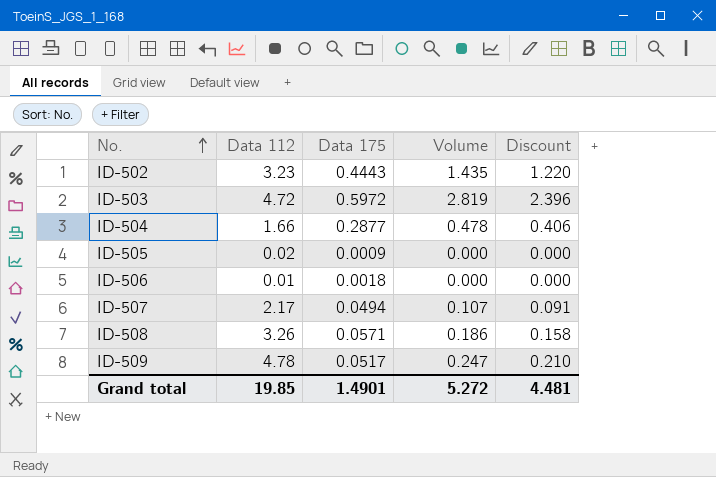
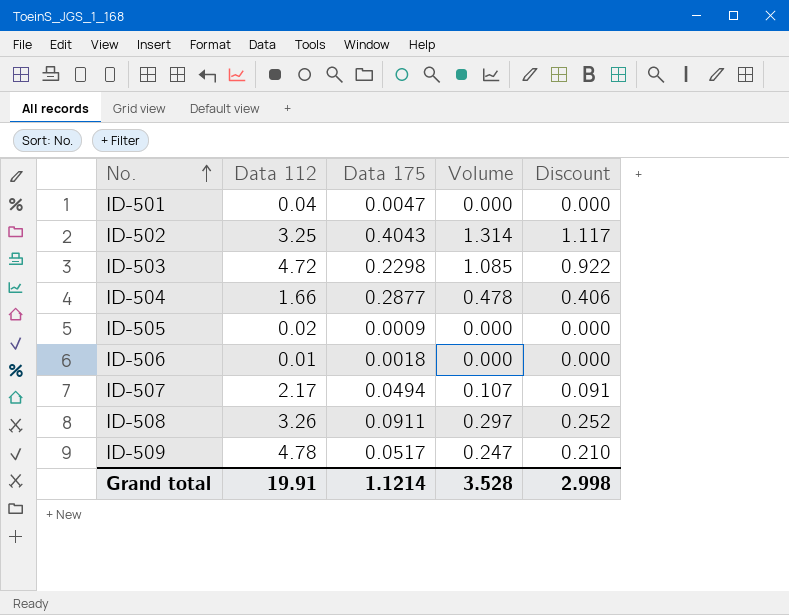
row ID-501: none -> 0.04 | 0.0047 | 0.000 | 0.000
ID-502 | Data 112: 3.23 -> 3.25
ID-502 | Data 175: 0.4443 -> 0.4043
ID-502 | Volume: 1.435 -> 1.314
ID-502 | Discount: 1.220 -> 1.117
ID-503 | Data 175: 0.5972 -> 0.2298
ID-503 | Volume: 2.819 -> 1.085
ID-503 | Discount: 2.396 -> 0.922
ID-508 | Data 175: 0.0571 -> 0.0911
ID-508 | Volume: 0.186 -> 0.297
ID-508 | Discount: 0.158 -> 0.252
Grand total | Data 112: 19.85 -> 19.91
Grand total | Data 175: 1.4901 -> 1.1214
Grand total | Volume: 5.272 -> 3.528
Grand total | Discount: 4.481 -> 2.998

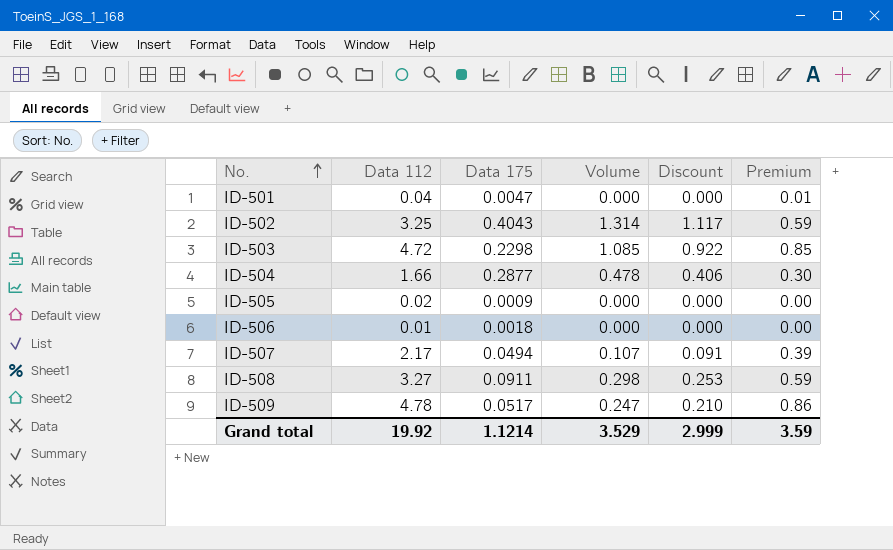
column Premium | formula: none -> [Data 112] * 0.18
ID-508 | Data 112: 3.26 -> 3.27
ID-508 | Volume: 0.297 -> 0.298
ID-508 | Discount: 0.252 -> 0.253
Grand total | Data 112: 19.91 -> 19.92
Grand total | Volume: 3.528 -> 3.529
Grand total | Discount: 2.998 -> 2.999

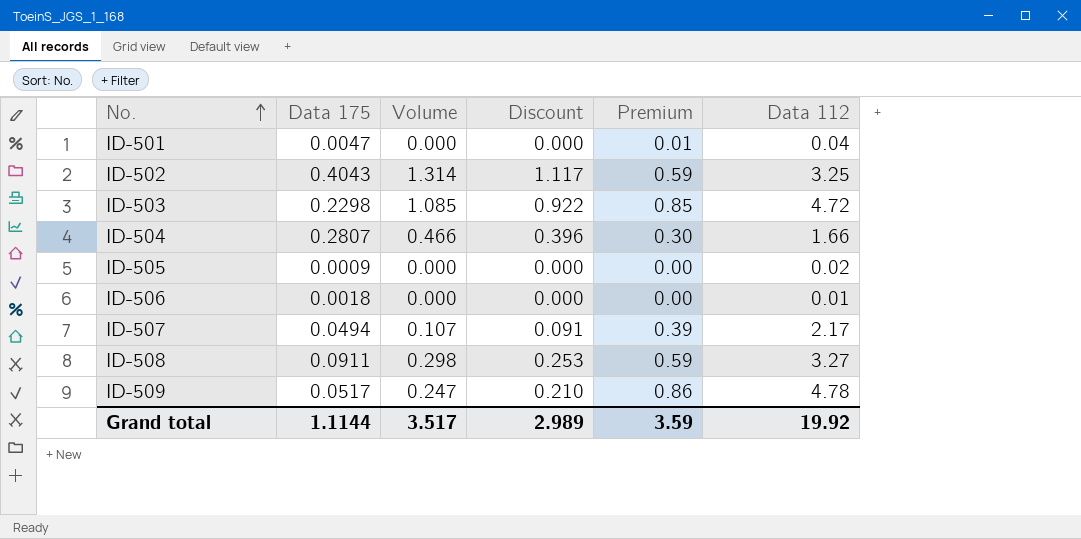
column Data 112 | position: 2 -> 6
ID-504 | Data 175: 0.2877 -> 0.2807
ID-504 | Volume: 0.478 -> 0.466
ID-504 | Discount: 0.406 -> 0.396
Grand total | Data 175: 1.1214 -> 1.1144
Grand total | Volume: 3.529 -> 3.517
Grand total | Discount: 2.999 -> 2.989

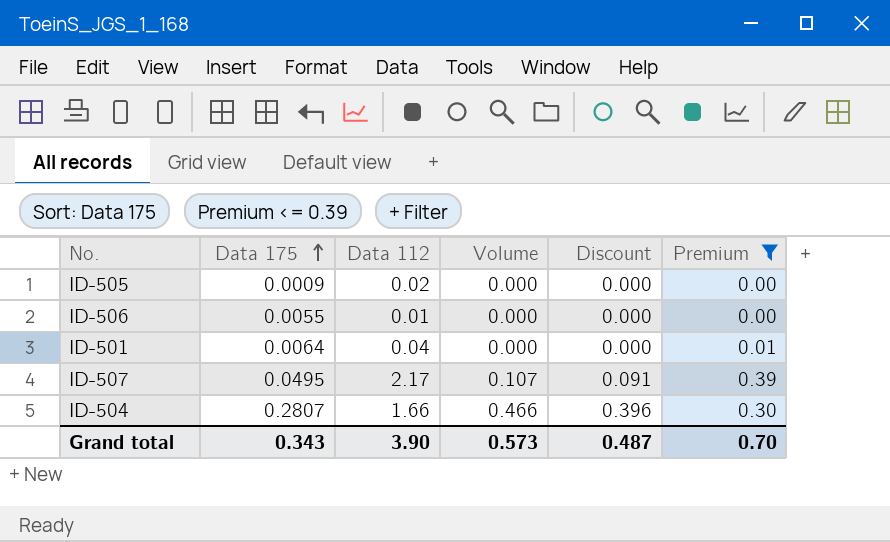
filter: none -> Premium <= 0.39
row order: No. ascending -> Data 175 ascending
column Data 112 | position: 6 -> 3
ID-506 | Data 175: 0.0018 -> 0.0055
ID-501 | Data 175: 0.0047 -> 0.0064
ID-507 | Data 175: 0.0494 -> 0.0495
Grand total | Data 175: 1.1144 -> 0.343
Grand total | Data 112: 19.92 -> 3.90
Grand total | Volume: 3.517 -> 0.573
Grand total | Discount: 2.989 -> 0.487
Grand total | Premium: 3.59 -> 0.70

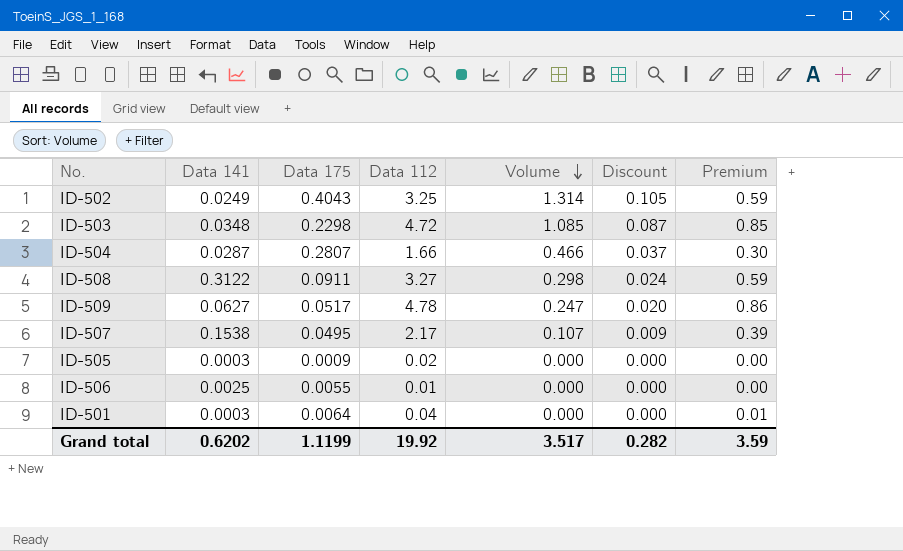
filter: Premium <= 0.39 -> none
row order: Data 175 ascending -> Volume descending
column Data 141 | position: none -> 2
column Discount | formula: [Volume] * 0.85 -> [Volume] * 0.08
Grand total | Data 175: 0.343 -> 1.1199
Grand total | Data 112: 3.90 -> 19.92
Grand total | Volume: 0.573 -> 3.517
Grand total | Discount: 0.487 -> 0.282
Grand total | Premium: 0.70 -> 3.59

